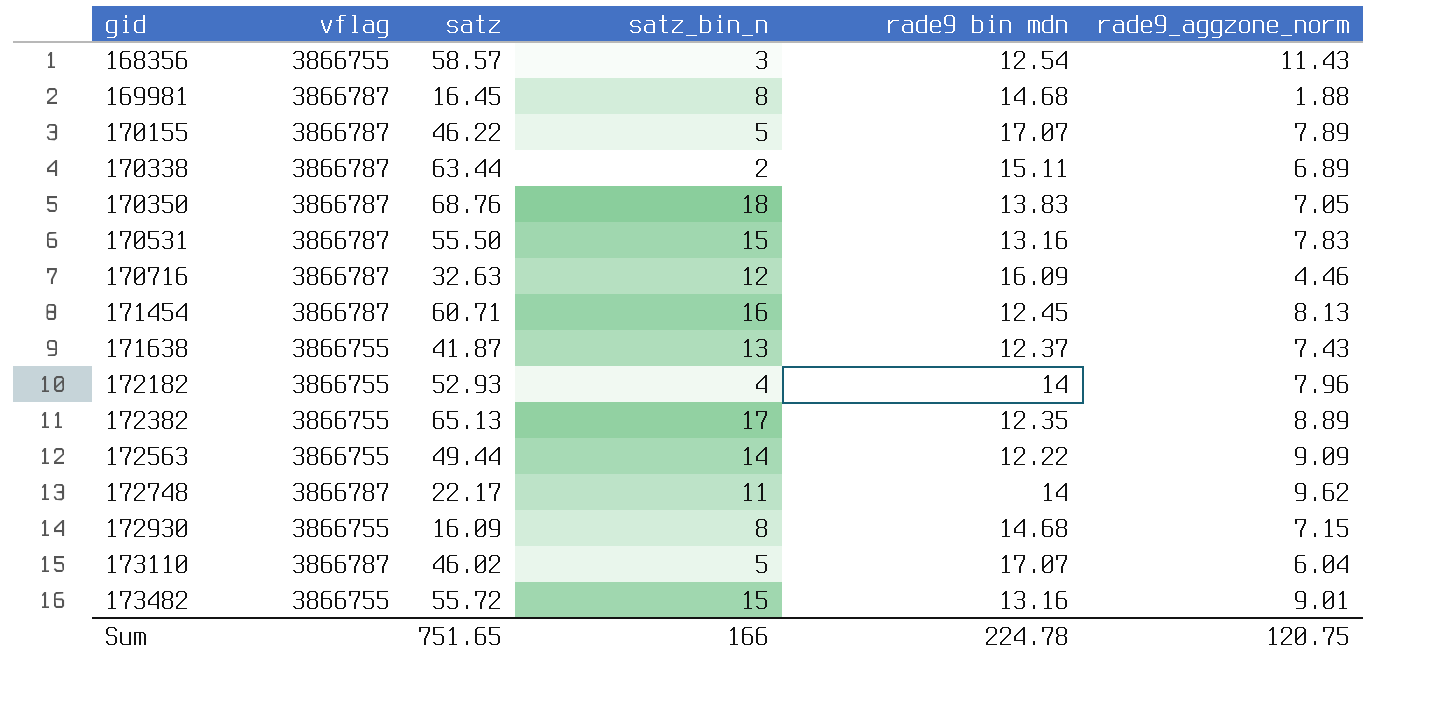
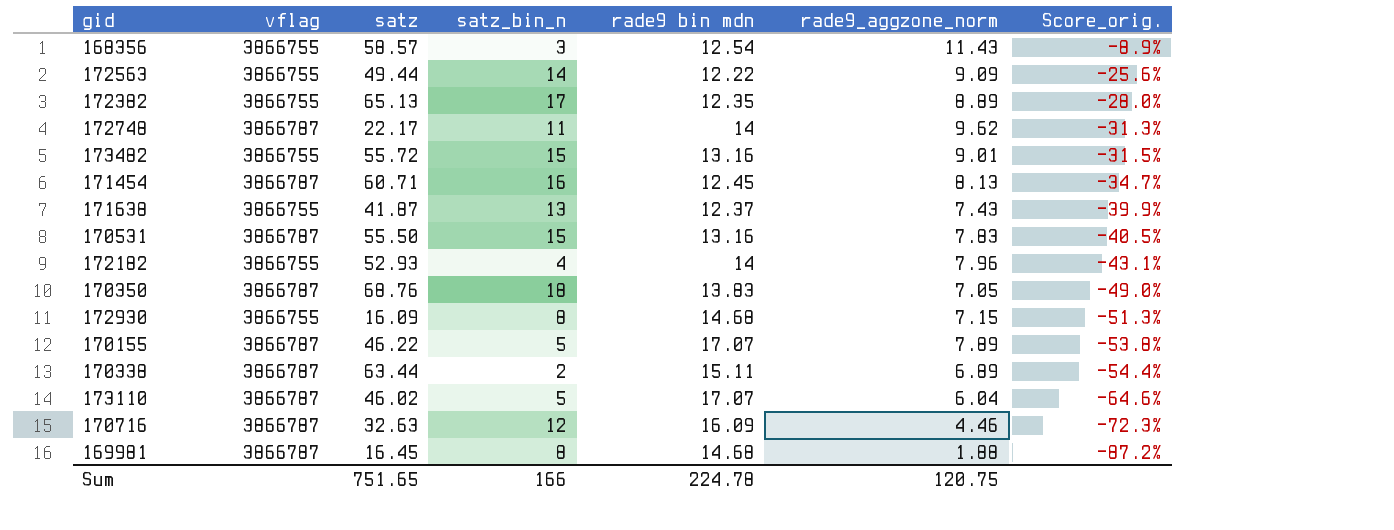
row order: gid ascending -> Score_orig. descending
column Score_orig. | formula: none -> ([rade9_aggzone_norm] - [rade9 bin mdn]) / [rade9 bin mdn]

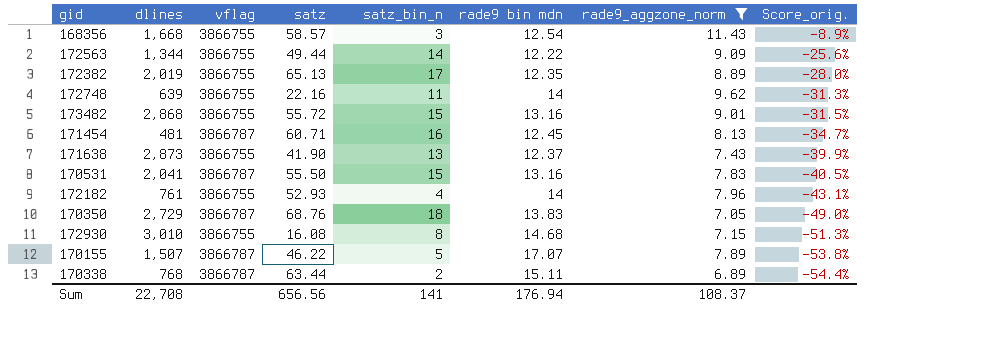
filter: none -> rade9_aggzone_norm >= 6.89
column dlines | position: none -> 2
172748 | vflag: 3866787 -> 3866755
172748 | satz: 22.17 -> 22.16
171638 | satz: 41.87 -> 41.90
172930 | satz: 16.09 -> 16.08
Sum | satz: 751.65 -> 656.56
Sum | satz_bin_n: 166 -> 141
Sum | rade9 bin mdn: 224.78 -> 176.94
Sum | rade9_aggzone_norm: 120.75 -> 108.37

